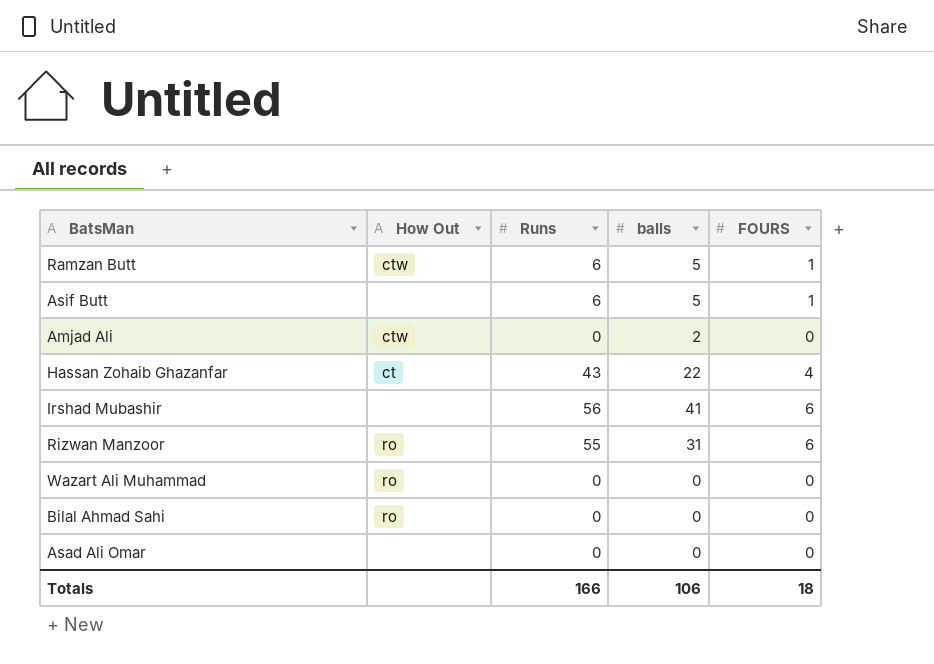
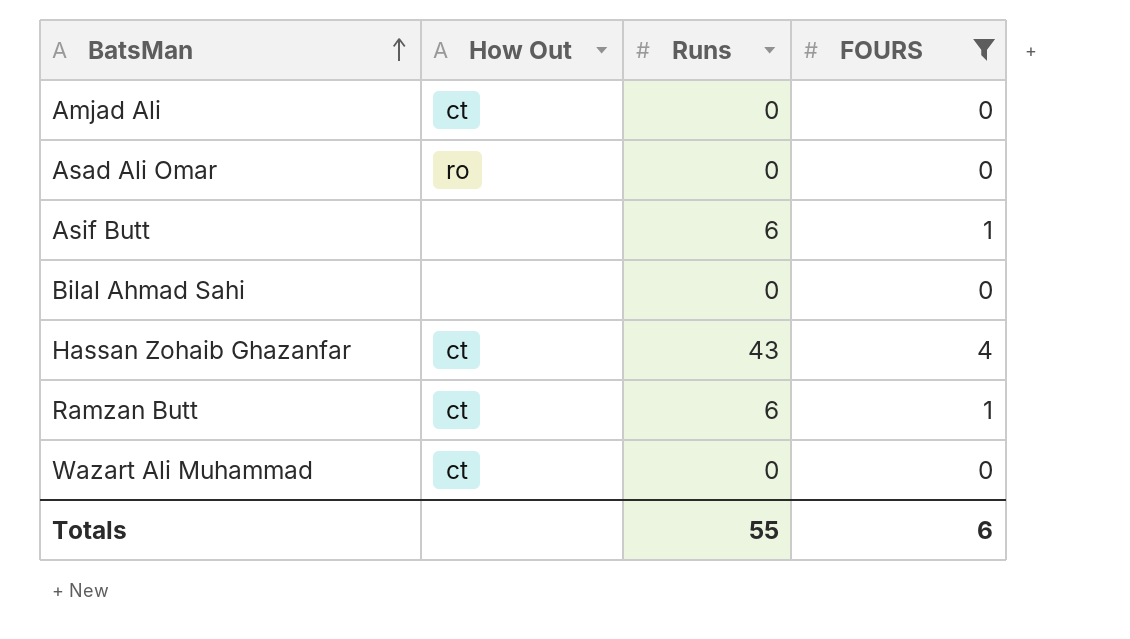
filter: none -> FOURS != 6
row order: none -> BatsMan ascending
column balls | position: 4 -> none
Amjad Ali | How Out: ctw -> ct
Asad Ali Omar | How Out: none -> ro
Bilal Ahmad Sahi | How Out: ro -> none
Ramzan Butt | How Out: ctw -> ct
Wazart Ali Muhammad | How Out: ro -> ct
Totals | Runs: 166 -> 55
Totals | FOURS: 18 -> 6

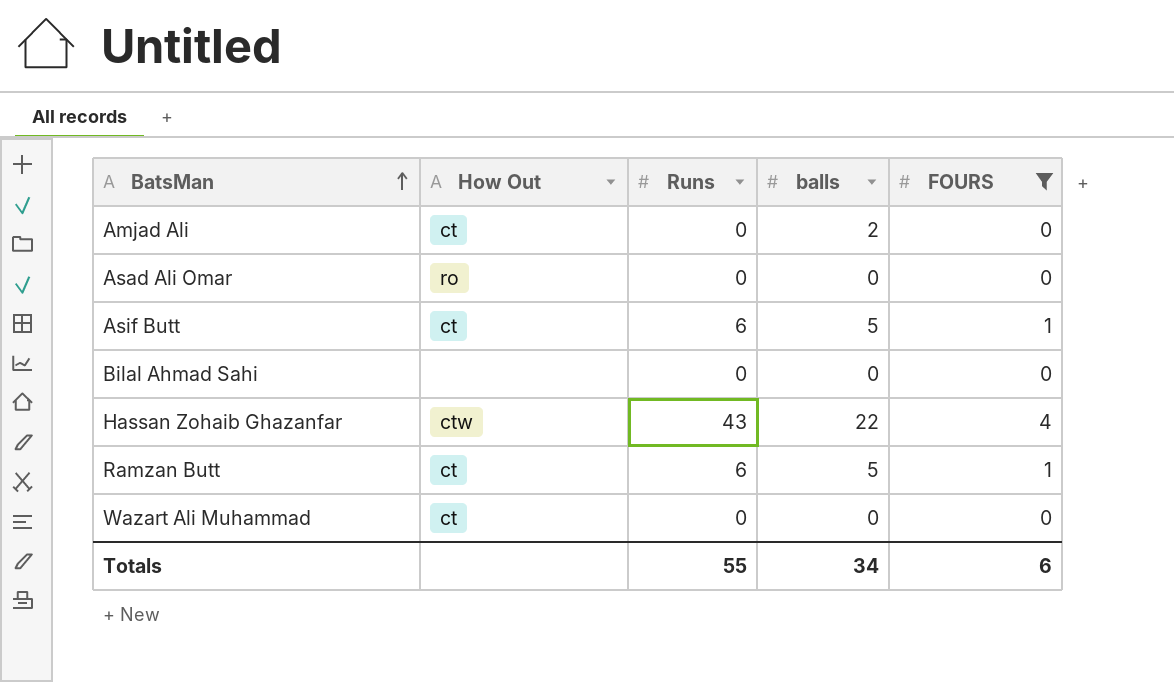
column balls | position: none -> 4
Asif Butt | How Out: none -> ct
Hassan Zohaib Ghazanfar | How Out: ct -> ctw

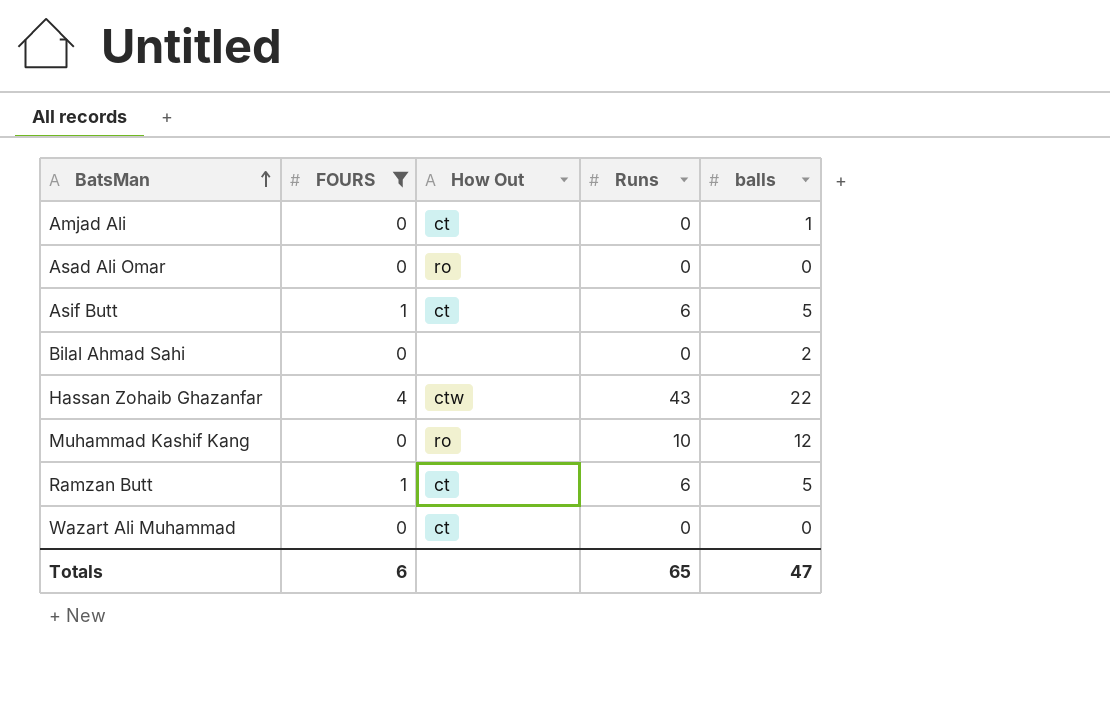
column FOURS | position: 5 -> 2
Amjad Ali | balls: 2 -> 1
Bilal Ahmad Sahi | balls: 0 -> 2
row Muhammad Kashif Kang: none -> 0 | ro | 10 | 12
Totals | Runs: 55 -> 65
Totals | balls: 34 -> 47

